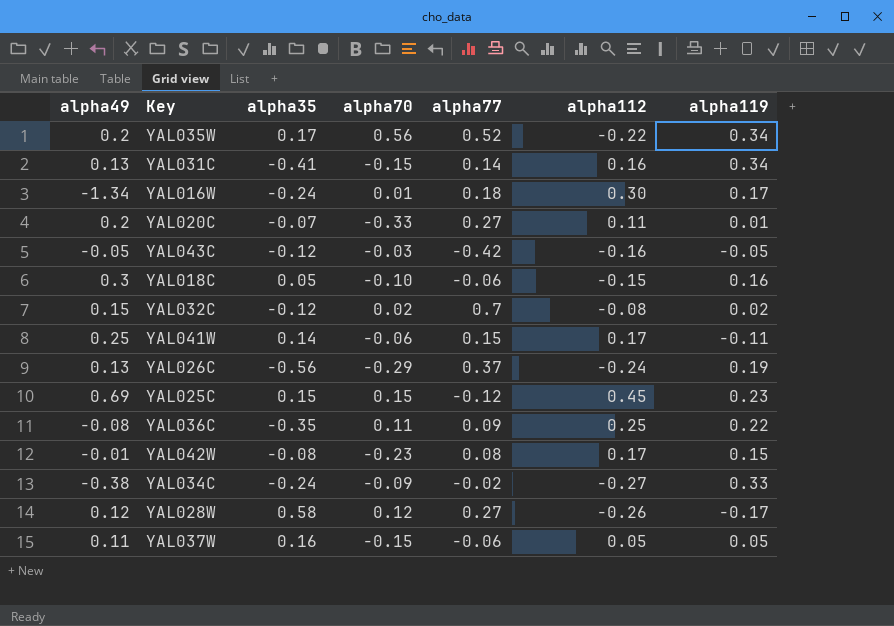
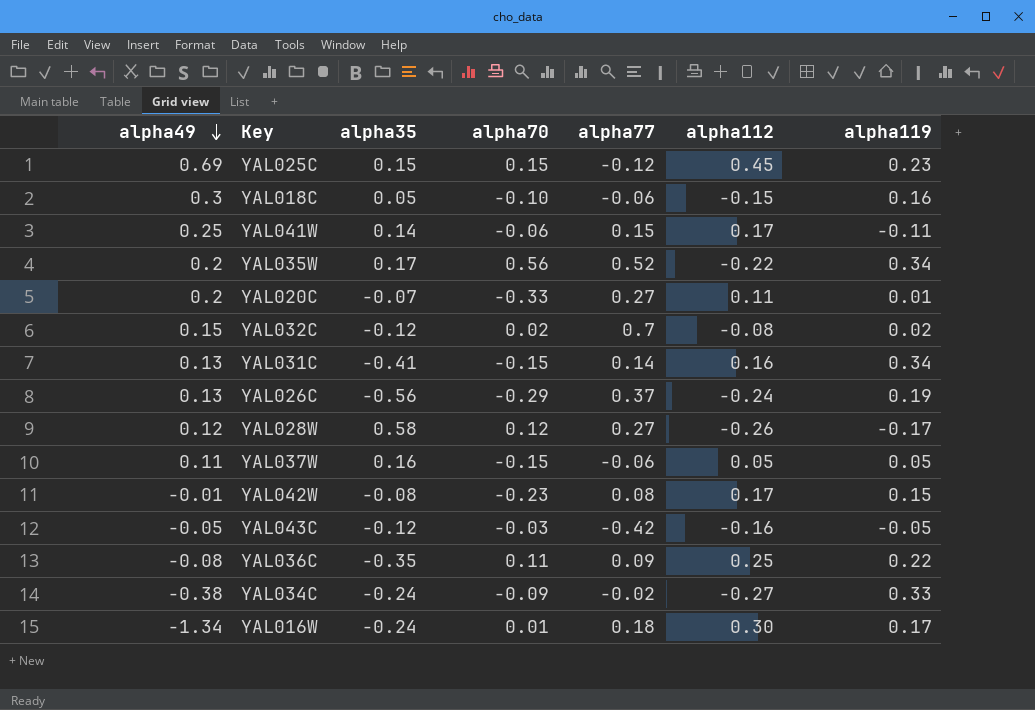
row order: none -> alpha49 descending

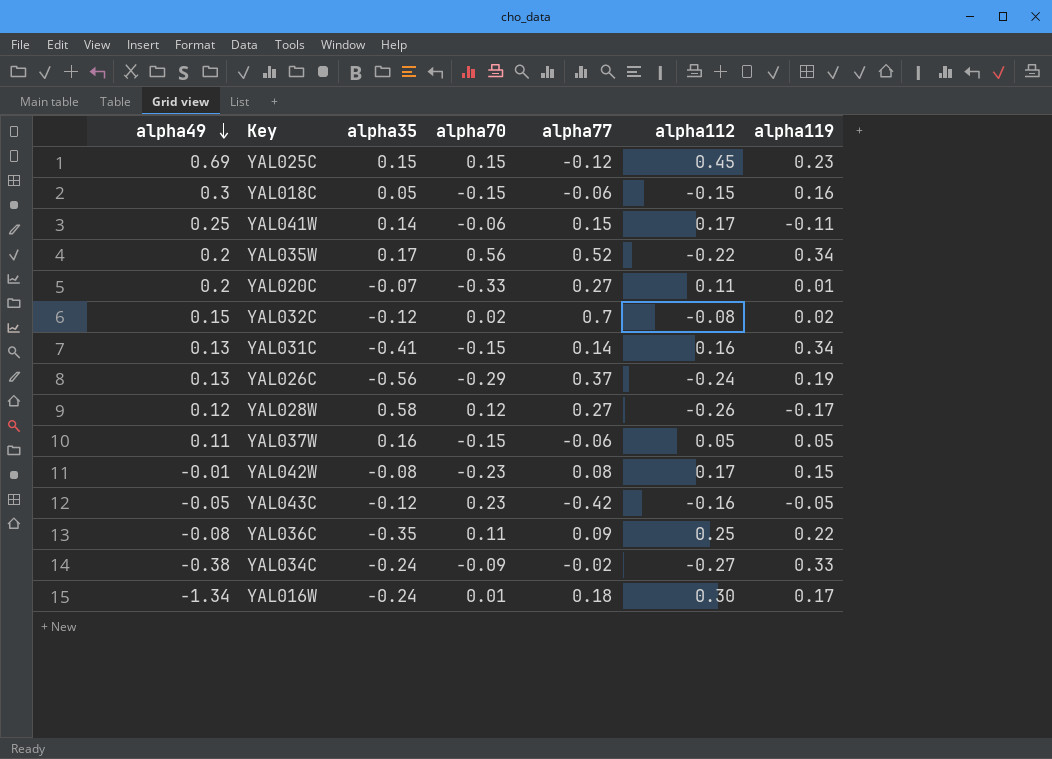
YAL018C | alpha70: -0.10 -> -0.15
YAL043C | alpha70: -0.03 -> 0.23

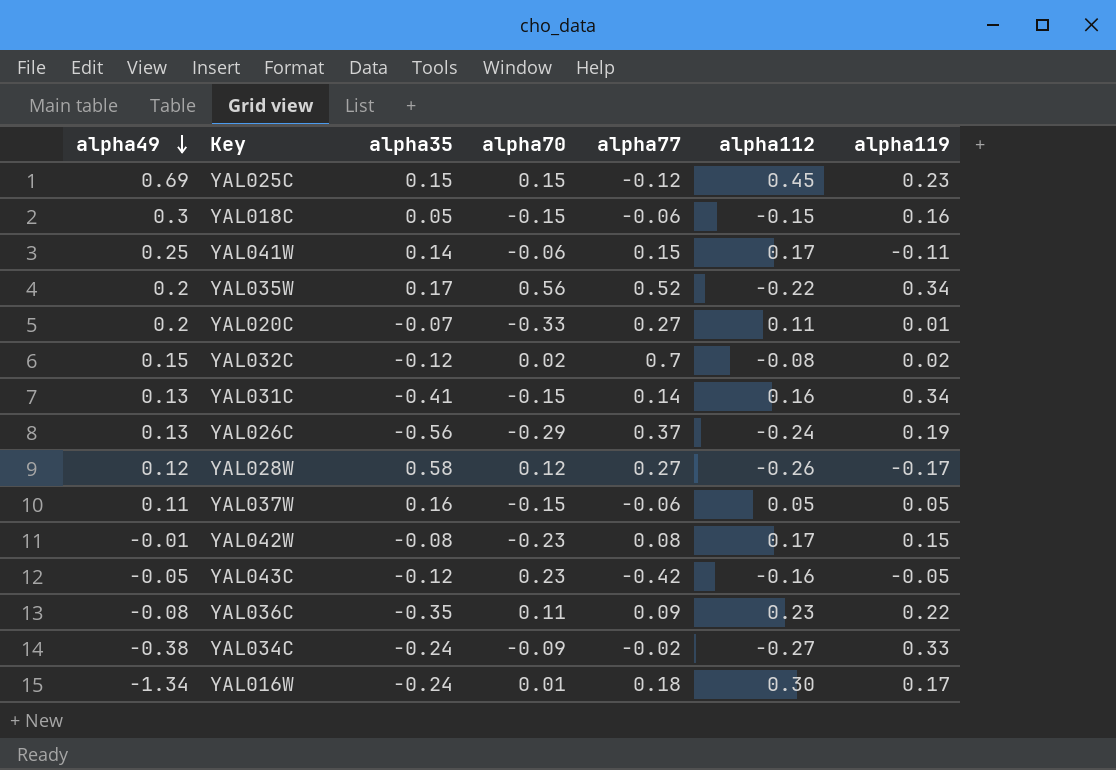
YAL036C | alpha112: 0.25 -> 0.23

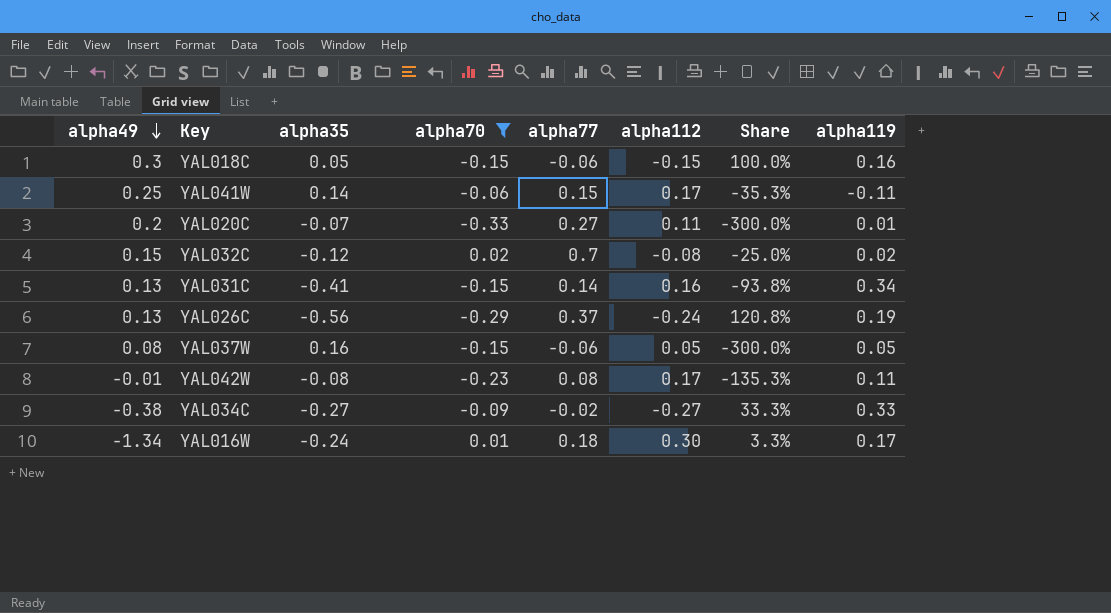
filter: none -> alpha70 <= 0.02
column Share | formula: none -> [alpha70] / [alpha112]
YAL037W | alpha49: 0.11 -> 0.08
YAL042W | alpha119: 0.15 -> 0.11
YAL034C | alpha35: -0.24 -> -0.27

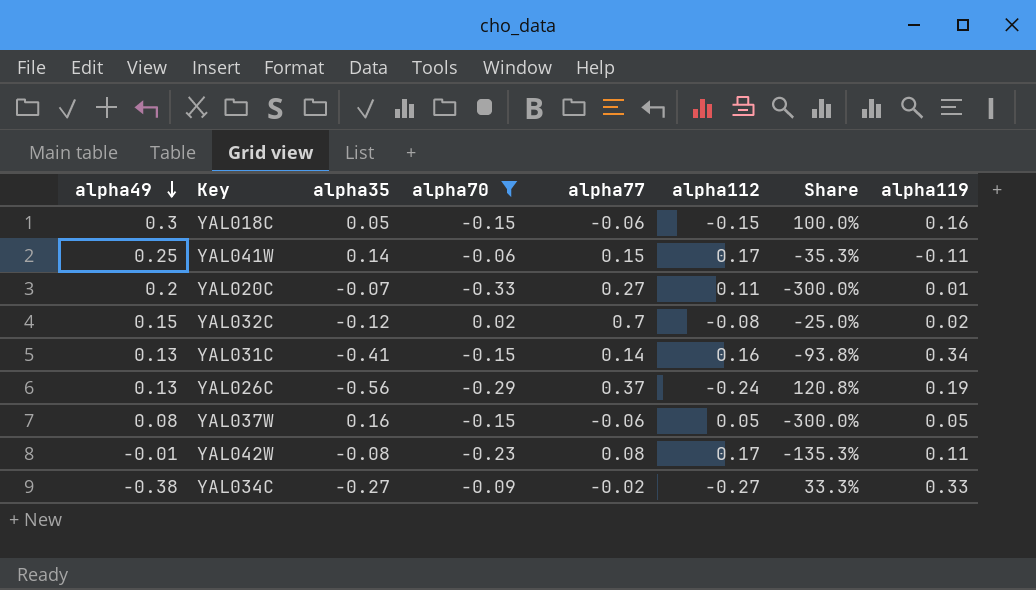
row YAL016W: -1.34 | -0.24 | 0.01 | 0.18 | 0.30 | 3.3% | 0.17 -> none

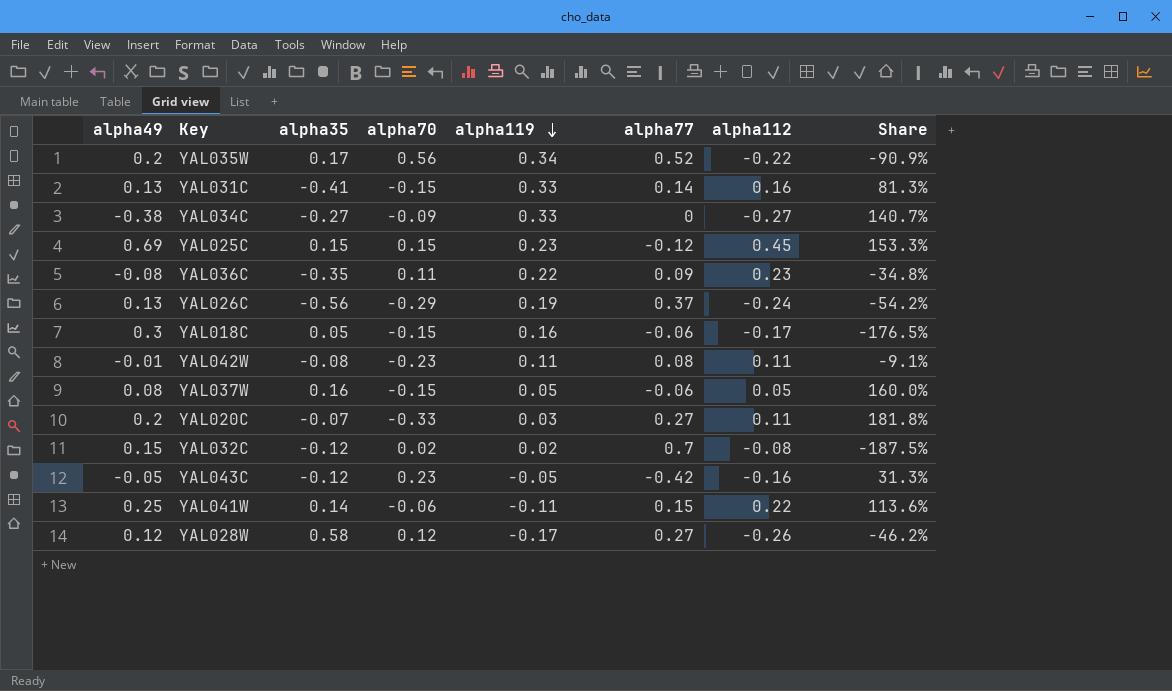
filter: alpha70 <= 0.02 -> none
row order: alpha49 descending -> alpha119 descending
column alpha119 | position: 8 -> 5
column Share | formula: [alpha70] / [alpha112] -> [alpha49] / [alpha112]
YAL031C | alpha119: 0.34 -> 0.33
YAL034C | alpha77: -0.02 -> 0
YAL018C | alpha112: -0.15 -> -0.17
YAL042W | alpha112: 0.17 -> 0.11
YAL020C | alpha119: 0.01 -> 0.03
YAL041W | alpha112: 0.17 -> 0.22

